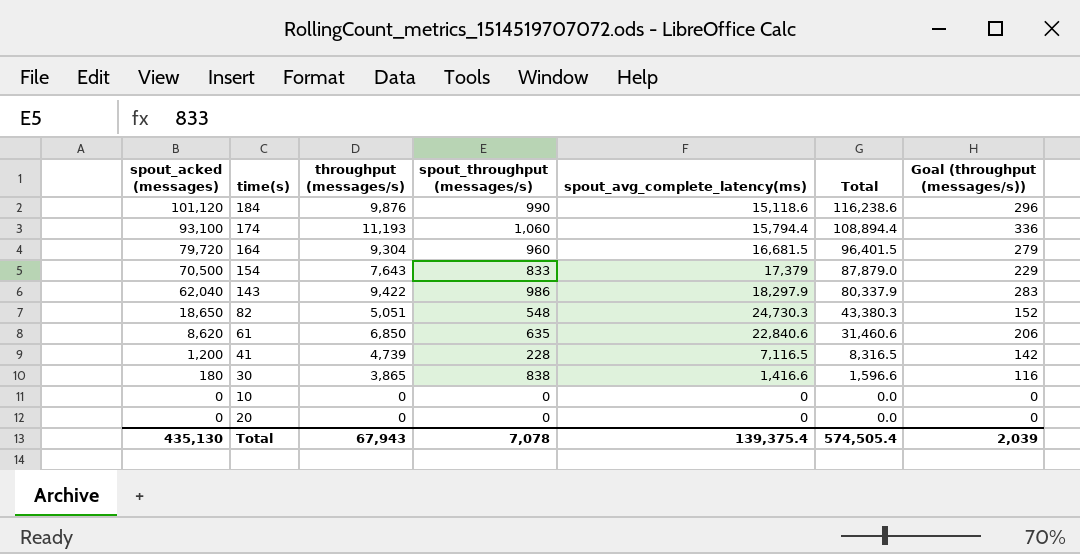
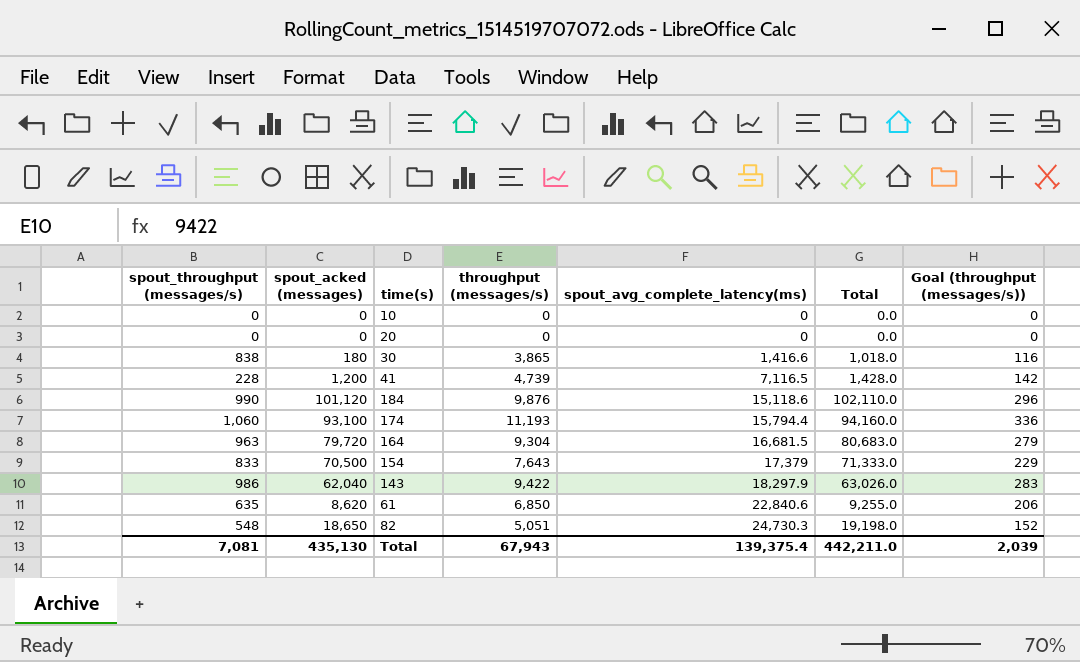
row order: spout_acked (messages) descending -> spout_avg_complete_latency(ms) ascending
column spout_throughput (messages/s) | position: 4 -> 1
column Total | formula: [spout_acked (messages)] + [spout_avg_complete_latency(ms)] -> [spout_throughput (messages/s)] + [spout_acked (messages)]
164 | spout_throughput (messages/s): 960 -> 963
Total | spout_throughput (messages/s): 7,078 -> 7,081
Total | Total: 574,505.4 -> 442,211.0

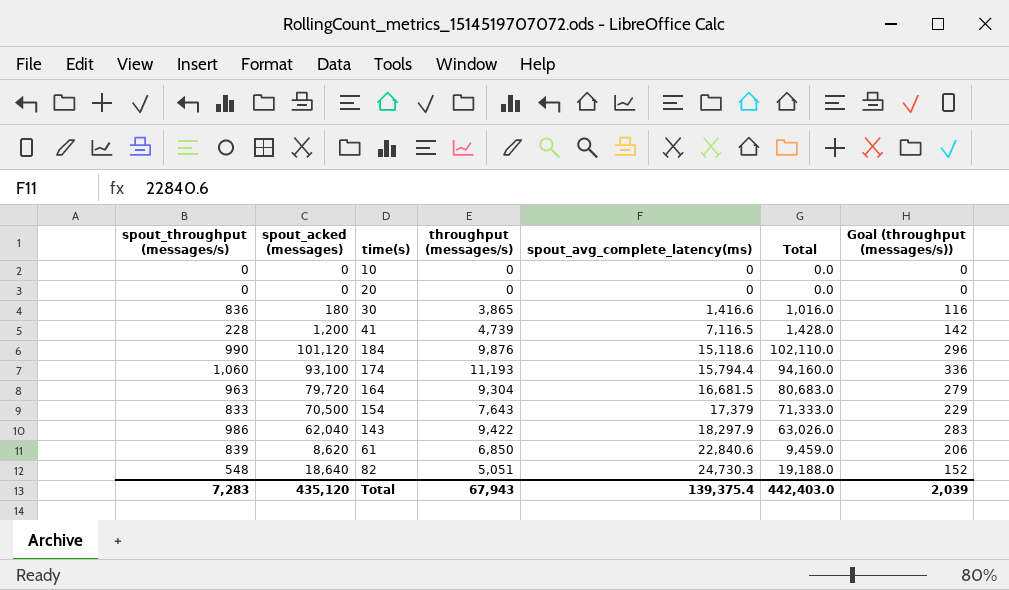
30 | spout_throughput (messages/s): 838 -> 836
30 | Total: 1,018.0 -> 1,016.0
61 | spout_throughput (messages/s): 635 -> 839
61 | Total: 9,255.0 -> 9,459.0
82 | spout_acked (messages): 18,650 -> 18,640
82 | Total: 19,198.0 -> 19,188.0
Total | spout_throughput (messages/s): 7,081 -> 7,283
Total | spout_acked (messages): 435,130 -> 435,120
Total | Total: 442,211.0 -> 442,403.0

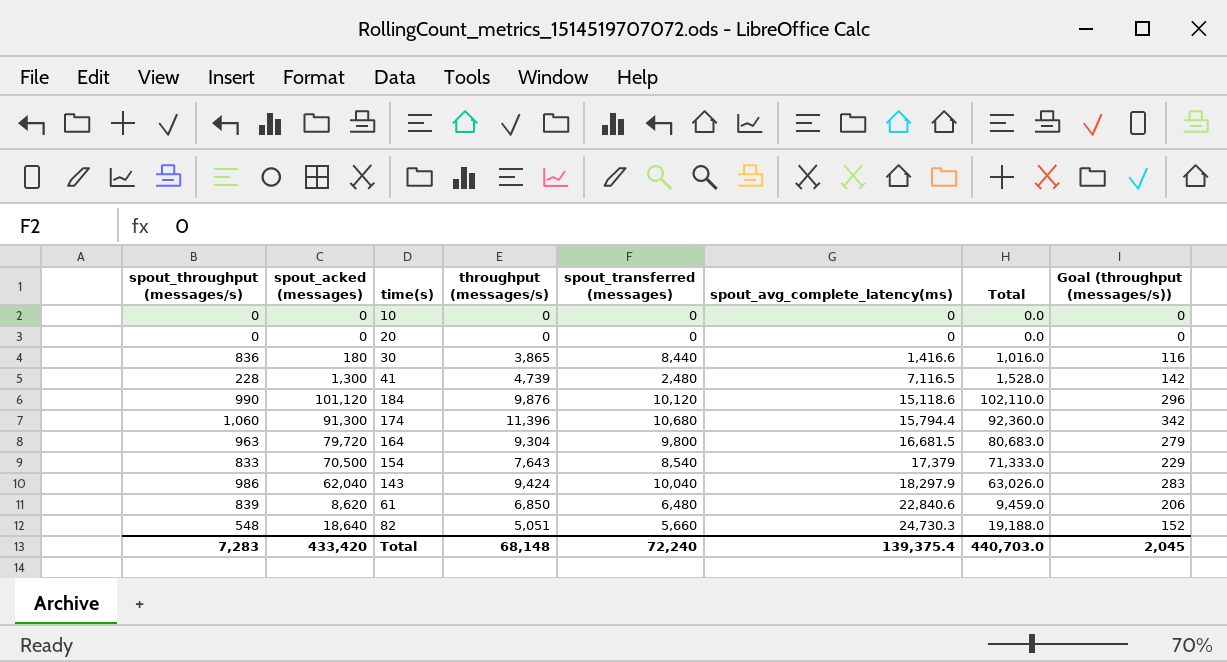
column spout_transferred (messages) | position: none -> 5
41 | spout_acked (messages): 1,200 -> 1,300
41 | Total: 1,428.0 -> 1,528.0
174 | spout_acked (messages): 93,100 -> 91,300
174 | throughput (messages/s): 11,193 -> 11,396
174 | Total: 94,160.0 -> 92,360.0
174 | Goal (throughput (messages/s)): 336 -> 342
143 | throughput (messages/s): 9,422 -> 9,424
Total | spout_acked (messages): 435,120 -> 433,420
Total | throughput (messages/s): 67,943 -> 68,148
Total | Total: 442,403.0 -> 440,703.0
Total | Goal (throughput (messages/s)): 2,039 -> 2,045

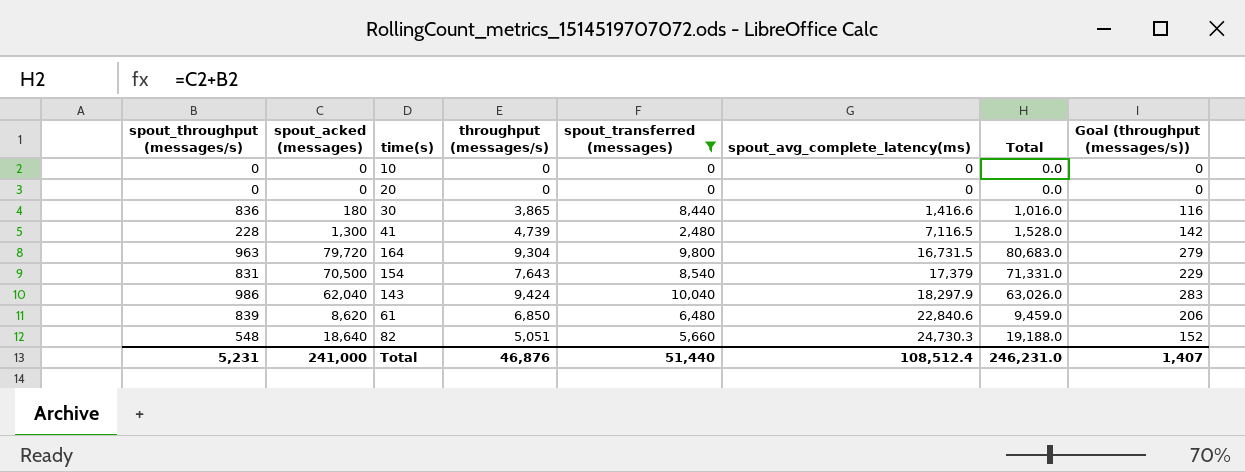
filter: none -> spout_transferred (messages) <= 10,040
164 | spout_avg_complete_latency(ms): 16,681.5 -> 16,731.5
154 | spout_throughput (messages/s): 833 -> 831
154 | Total: 71,333.0 -> 71,331.0
Total | spout_throughput (messages/s): 7,283 -> 5,231
Total | spout_acked (messages): 433,420 -> 241,000
Total | throughput (messages/s): 68,148 -> 46,876
Total | spout_transferred (messages): 72,240 -> 51,440
Total | spout_avg_complete_latency(ms): 139,375.4 -> 108,512.4
Total | Total: 440,703.0 -> 246,231.0
Total | Goal (throughput (messages/s)): 2,045 -> 1,407

